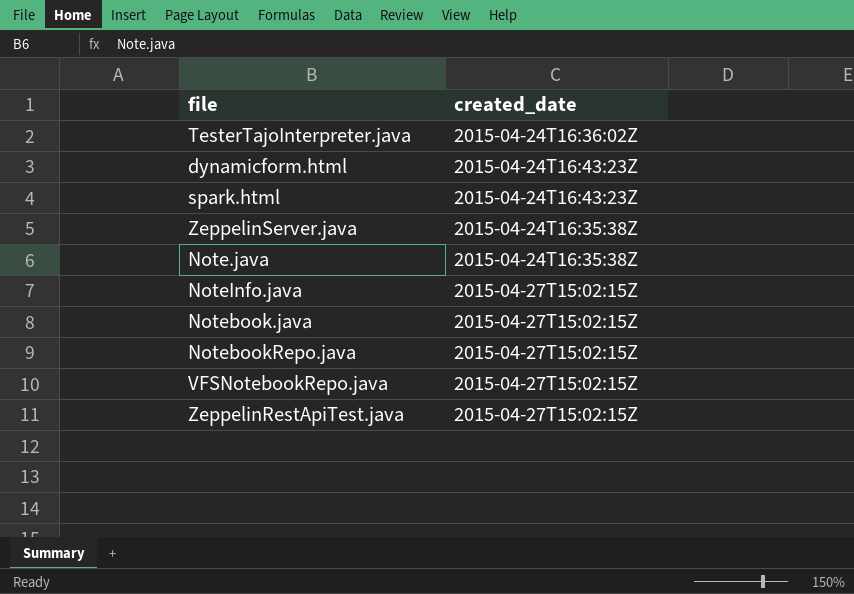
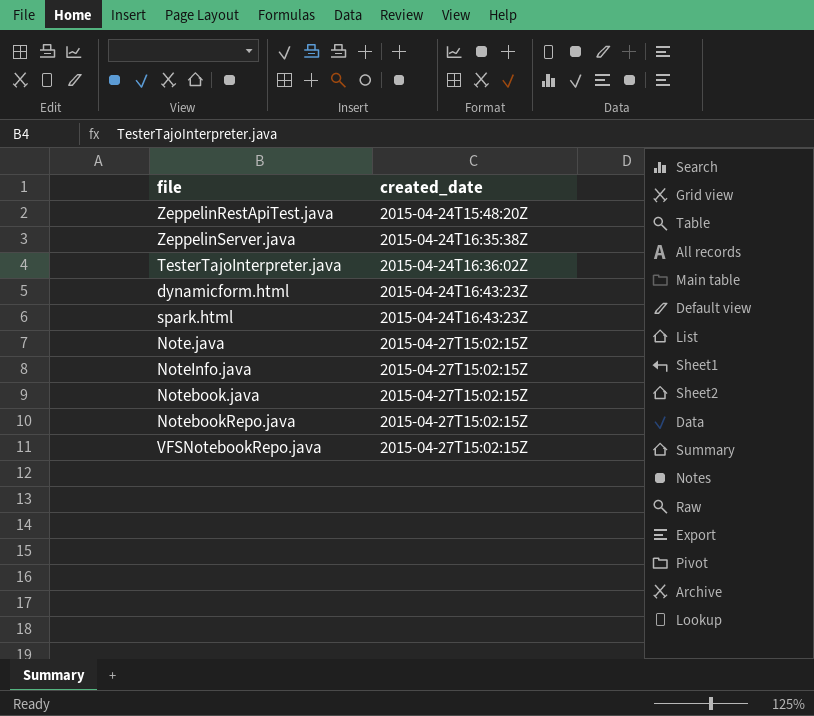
row order: none -> created_date ascending
ZeppelinRestApiTest.java | created_date: 2015-04-27T15:02:15Z -> 2015-04-24T15:48:20Z
Note.java | created_date: 2015-04-24T16:35:38Z -> 2015-04-27T15:02:15Z

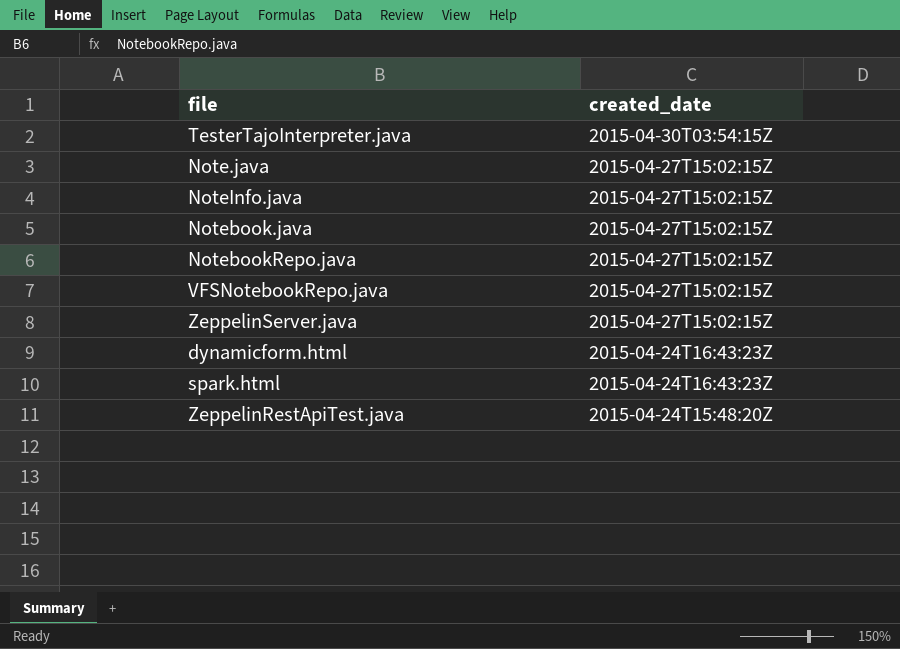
row order: created_date ascending -> created_date descending
TesterTajoInterpreter.java | created_date: 2015-04-24T16:36:02Z -> 2015-04-30T03:54:15Z
ZeppelinServer.java | created_date: 2015-04-24T16:35:38Z -> 2015-04-27T15:02:15Z

